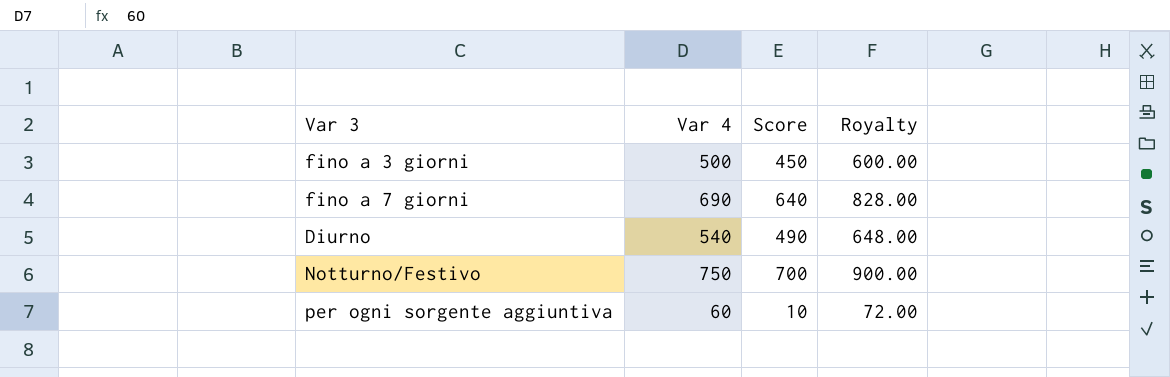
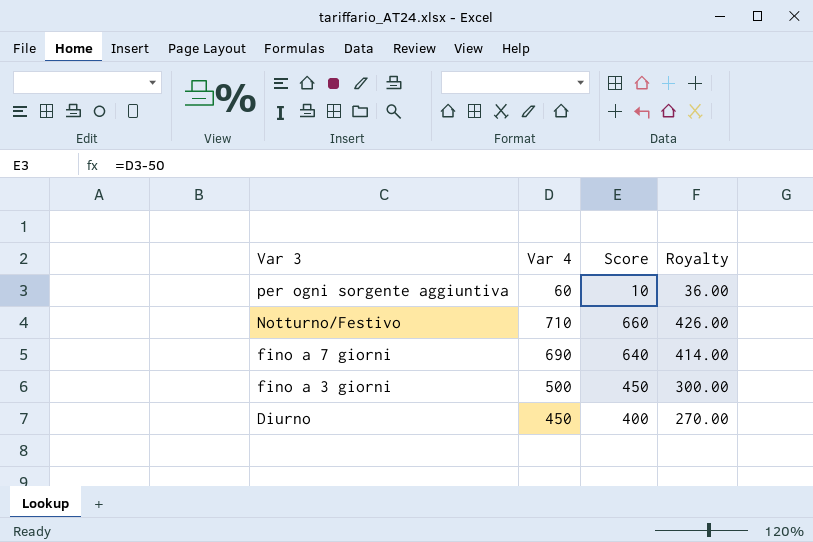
row order: none -> Var 3 descending
column Royalty | formula: [Var 4] * 1.2 -> [Var 4] * 0.6
Notturno/Festivo | Var 4: 750 -> 710
Notturno/Festivo | Score: 700 -> 660
Diurno | Var 4: 540 -> 450
Diurno | Score: 490 -> 400

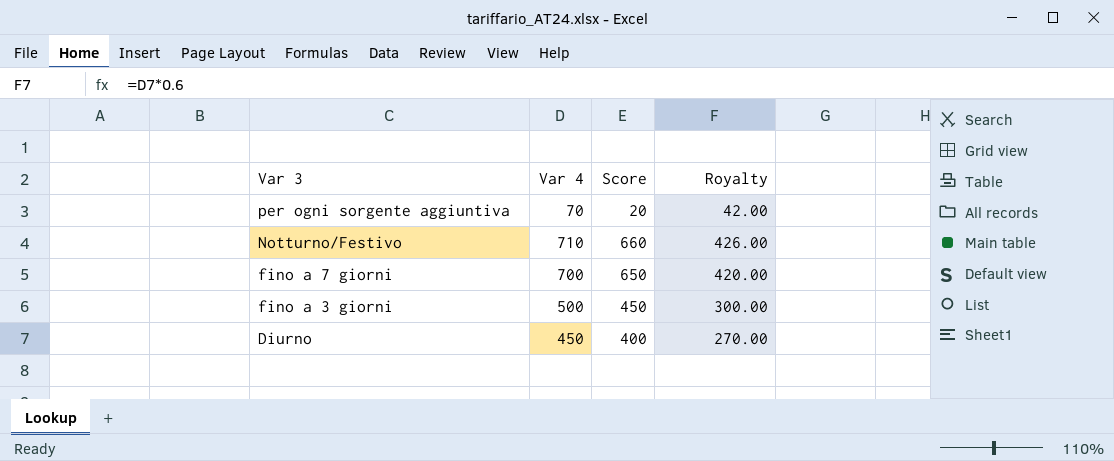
per ogni sorgente aggiuntiva | Var 4: 60 -> 70
per ogni sorgente aggiuntiva | Score: 10 -> 20
per ogni sorgente aggiuntiva | Royalty: 36.00 -> 42.00
fino a 7 giorni | Var 4: 690 -> 700
fino a 7 giorni | Score: 640 -> 650
fino a 7 giorni | Royalty: 414.00 -> 420.00

